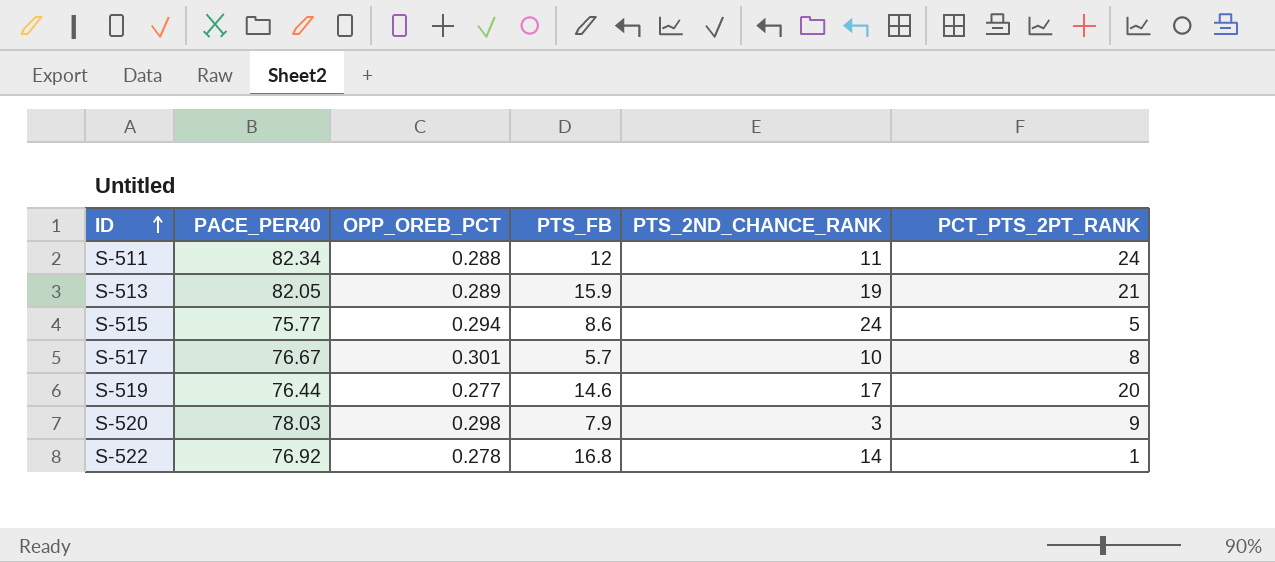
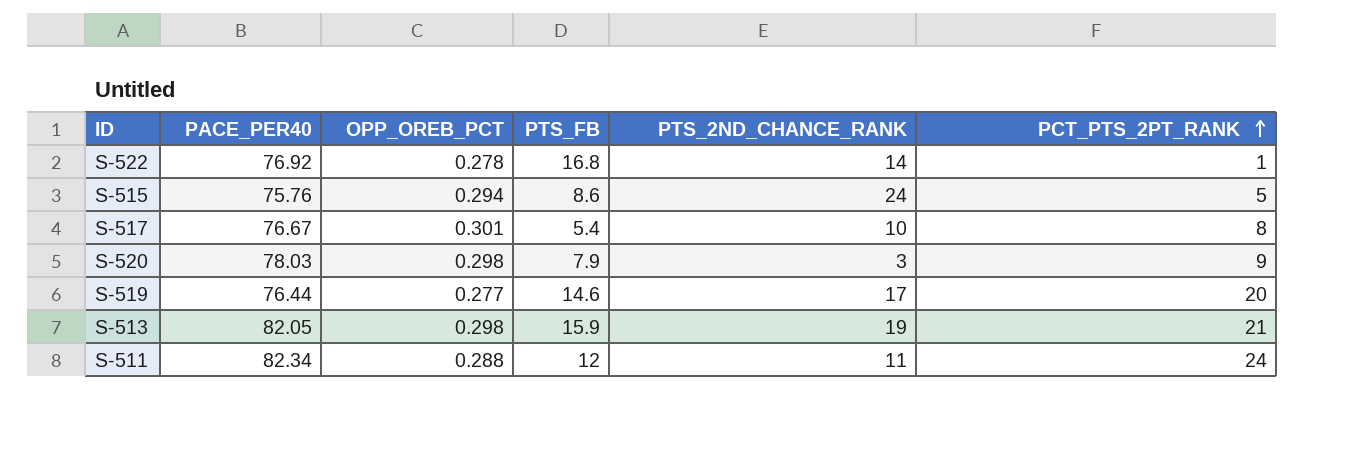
row order: ID ascending -> PCT_PTS_2PT_RANK ascending
S-515 | PACE_PER40: 75.77 -> 75.76
S-517 | PTS_FB: 5.7 -> 5.4
S-513 | OPP_OREB_PCT: 0.289 -> 0.298

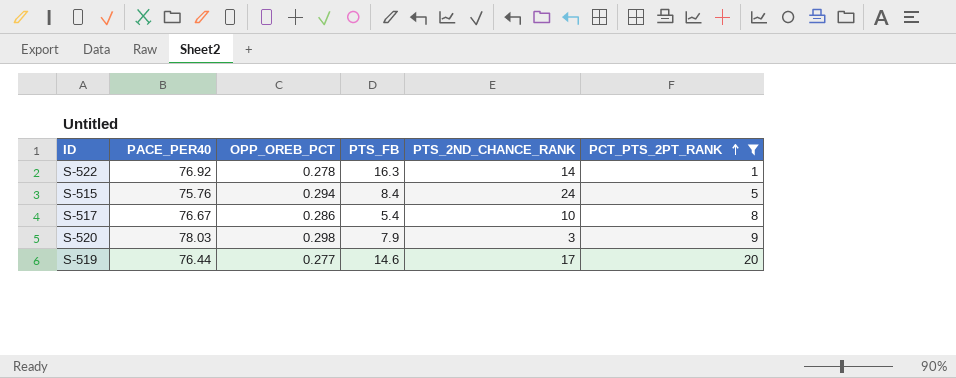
filter: none -> PCT_PTS_2PT_RANK <= 20
S-522 | PTS_FB: 16.8 -> 16.3
S-515 | PTS_FB: 8.6 -> 8.4
S-517 | OPP_OREB_PCT: 0.301 -> 0.286

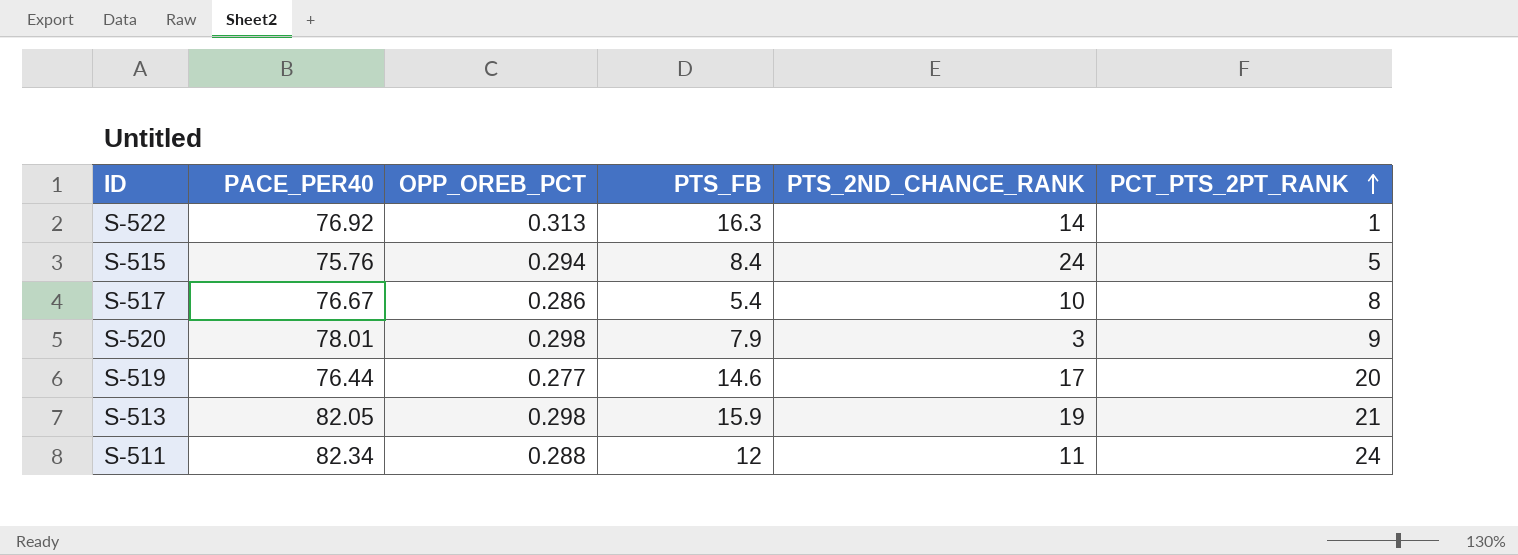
filter: PCT_PTS_2PT_RANK <= 20 -> none
S-522 | OPP_OREB_PCT: 0.278 -> 0.313
S-520 | PACE_PER40: 78.03 -> 78.01

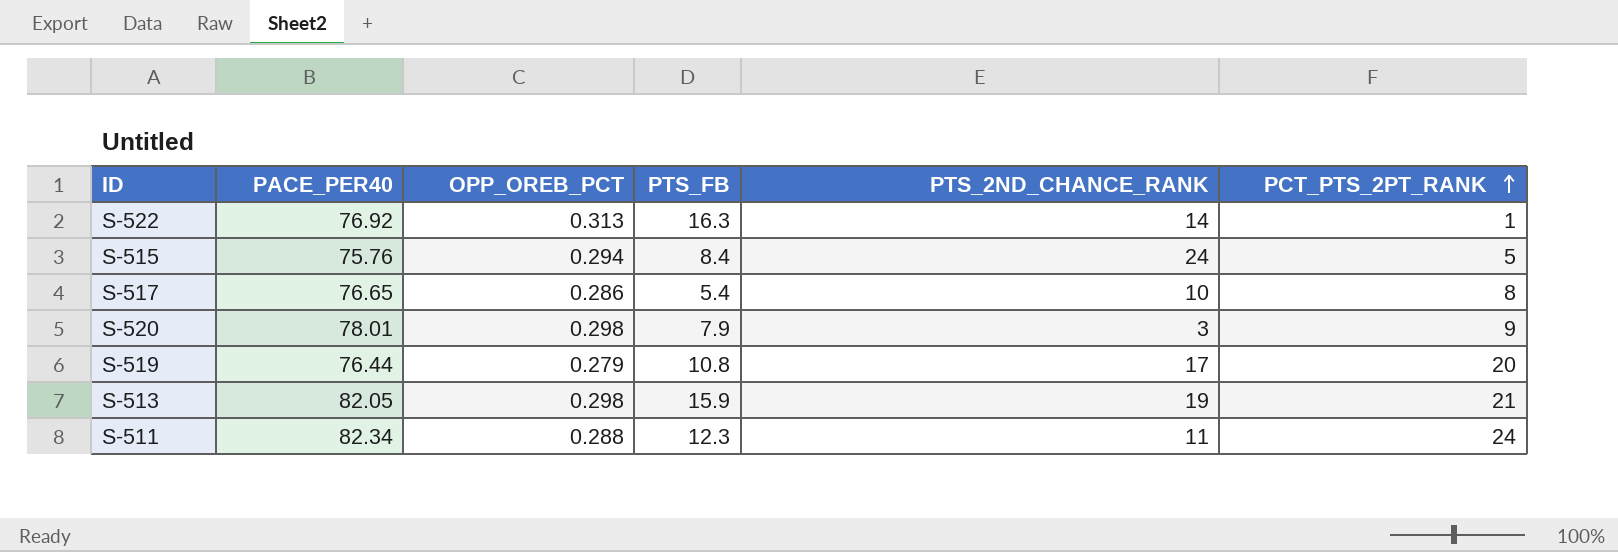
S-517 | PACE_PER40: 76.67 -> 76.65
S-519 | OPP_OREB_PCT: 0.277 -> 0.279
S-519 | PTS_FB: 14.6 -> 10.8
S-511 | PTS_FB: 12 -> 12.3

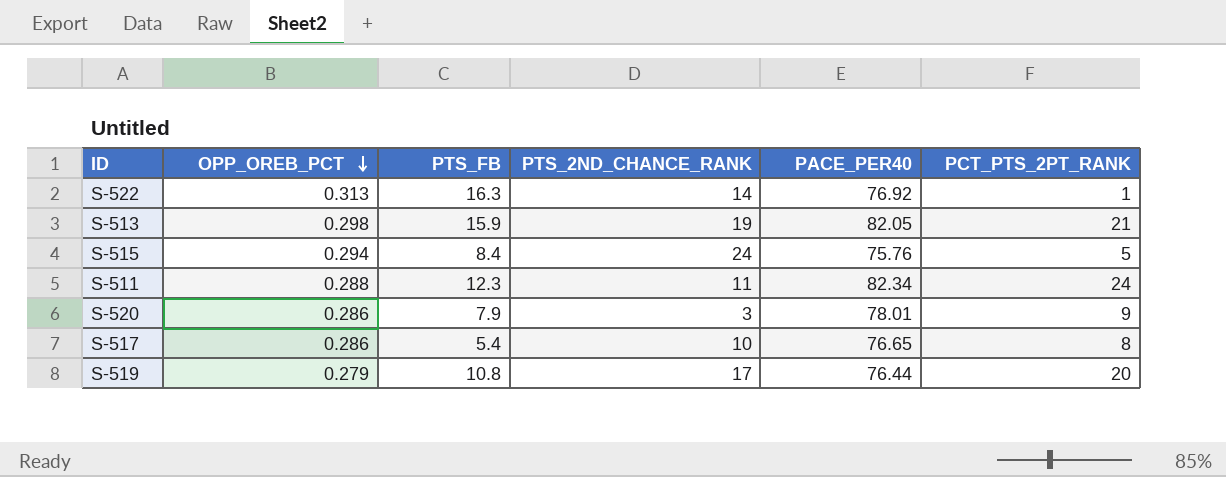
row order: PCT_PTS_2PT_RANK ascending -> OPP_OREB_PCT descending
column PACE_PER40 | position: 2 -> 5
S-520 | OPP_OREB_PCT: 0.298 -> 0.286

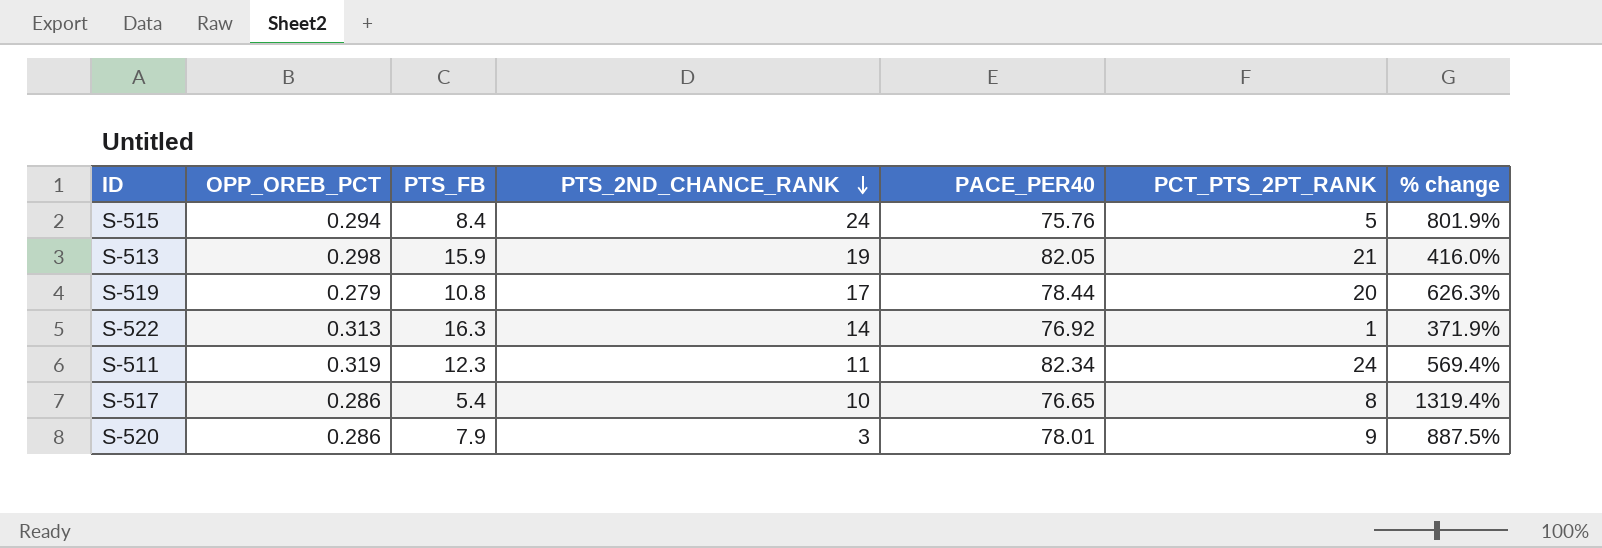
row order: OPP_OREB_PCT descending -> PTS_2ND_CHANCE_RANK descending
column % change | formula: none -> ([PACE_PER40] - [PTS_FB]) / [PTS_FB]
S-519 | PACE_PER40: 76.44 -> 78.44
S-511 | OPP_OREB_PCT: 0.288 -> 0.319

